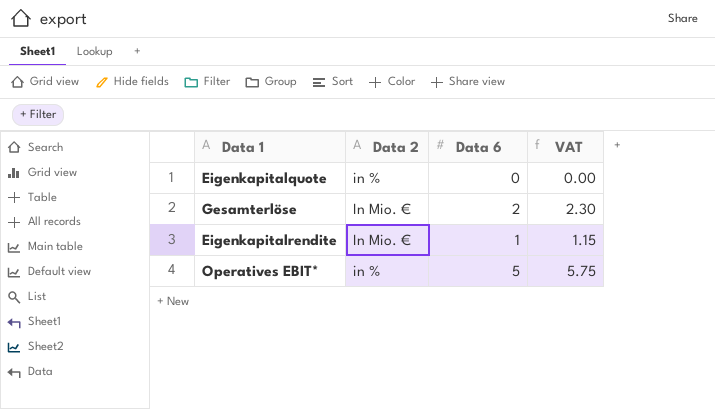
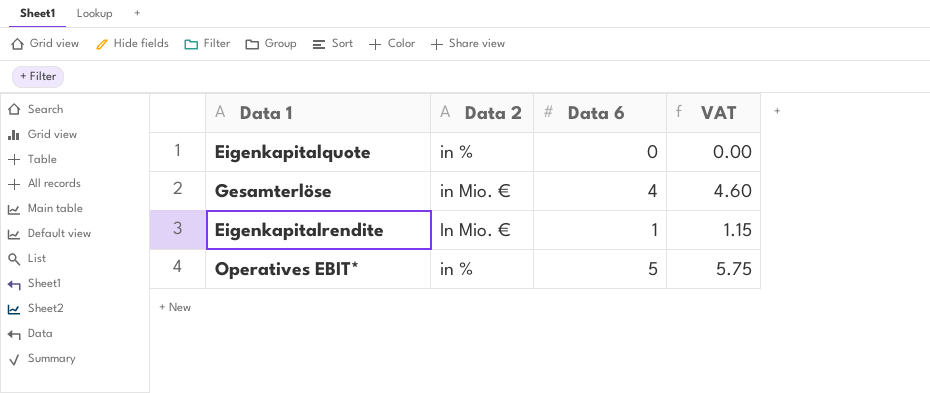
Gesamterlöse | Data 2: In Mio. € -> in Mio. €
Gesamterlöse | Data 6: 2 -> 4
Gesamterlöse | VAT: 2.30 -> 4.60

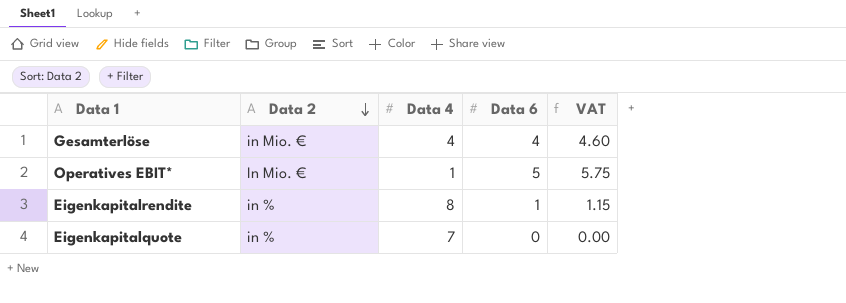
row order: none -> Data 2 descending
column Data 4 | position: none -> 3
Operatives EBIT* | Data 2: in % -> In Mio. €
Eigenkapitalrendite | Data 2: In Mio. € -> in %

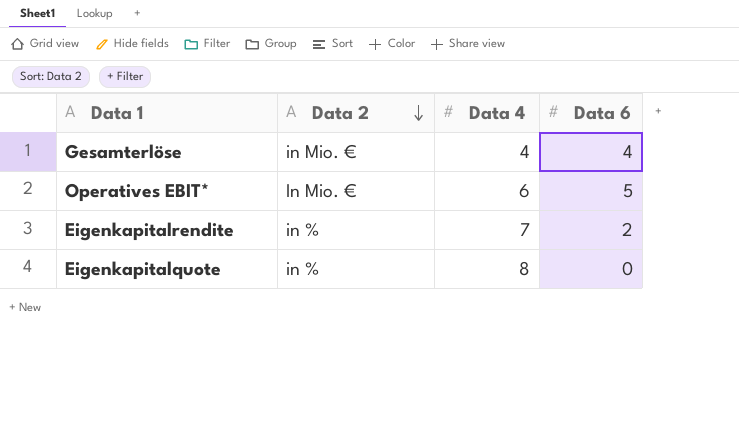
column VAT | formula: [Data 6] * 1.15 -> none
Operatives EBIT* | Data 4: 1 -> 6
Eigenkapitalrendite | Data 4: 8 -> 7
Eigenkapitalrendite | Data 6: 1 -> 2
Eigenkapitalquote | Data 4: 7 -> 8

